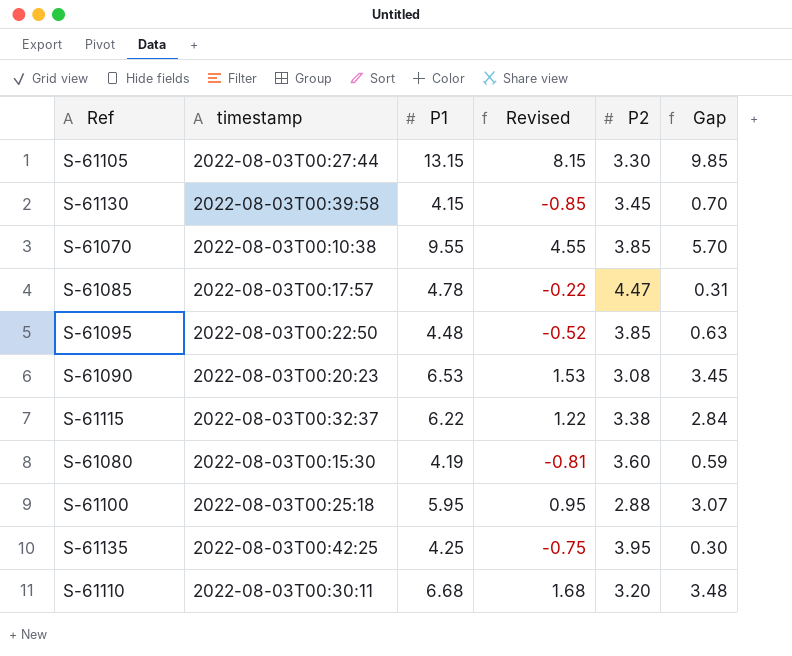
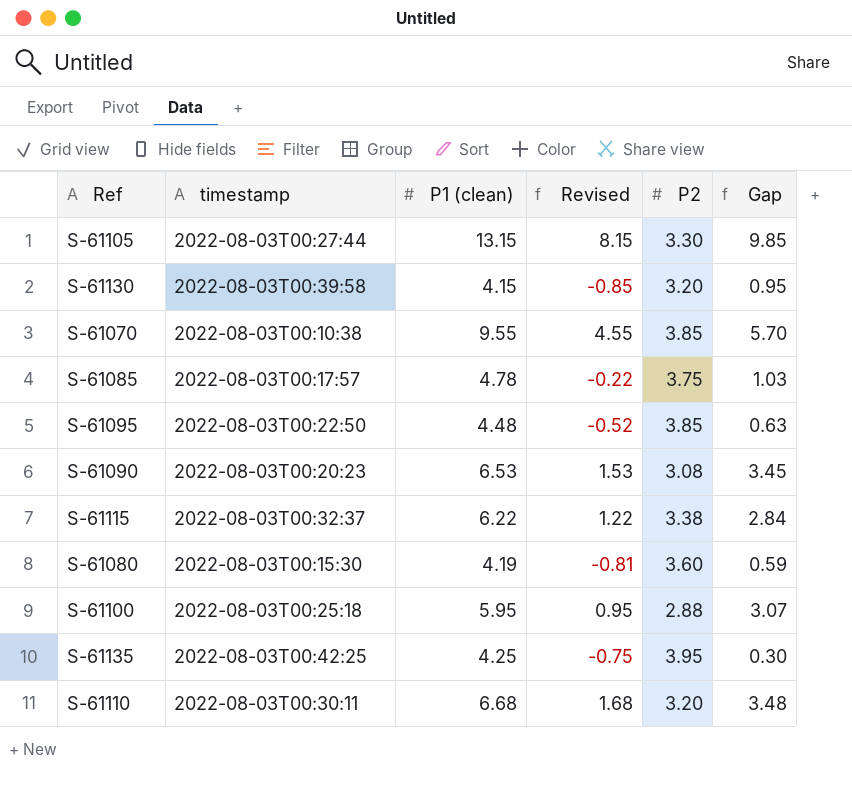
column name: P1 -> P1 (clean)
S-61130 | P2: 3.45 -> 3.20
S-61130 | Gap: 0.70 -> 0.95
S-61085 | P2: 4.47 -> 3.75
S-61085 | Gap: 0.31 -> 1.03

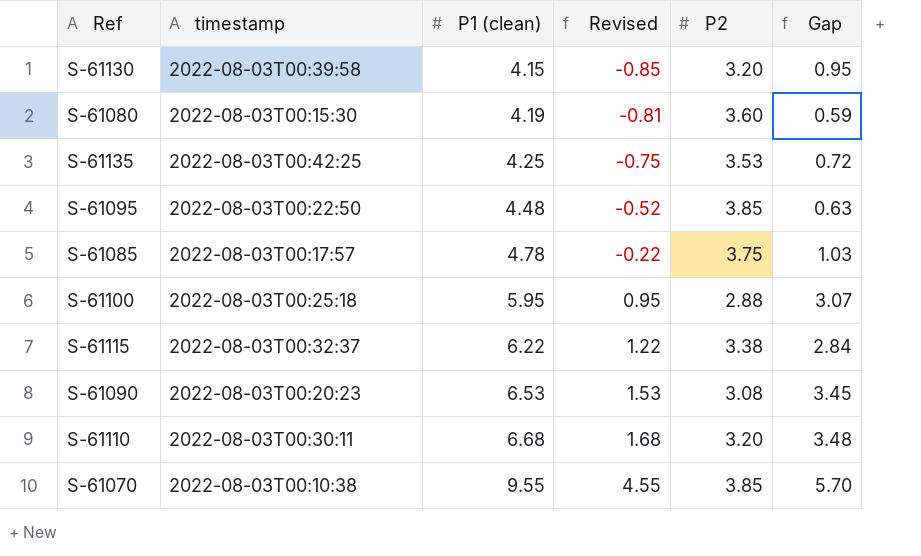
row order: none -> P1 (clean) ascending
row S-61105: 2022-08-03T00:27:44 | 13.15 | 8.15 | 3.30 | 9.85 -> none
S-61135 | P2: 3.95 -> 3.53
S-61135 | Gap: 0.30 -> 0.72

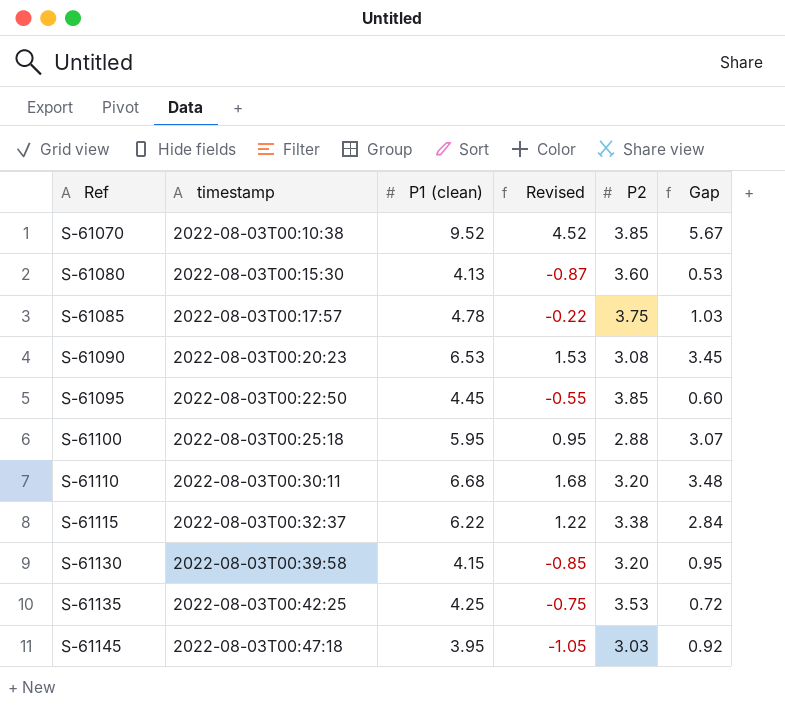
row order: P1 (clean) ascending -> Ref ascending
S-61070 | P1 (clean): 9.55 -> 9.52
S-61070 | Revised: 4.55 -> 4.52
S-61070 | Gap: 5.70 -> 5.67
S-61080 | P1 (clean): 4.19 -> 4.13
S-61080 | Revised: -0.81 -> -0.87
S-61080 | Gap: 0.59 -> 0.53
S-61095 | P1 (clean): 4.48 -> 4.45
S-61095 | Revised: -0.52 -> -0.55
S-61095 | Gap: 0.63 -> 0.60
row S-61145: none -> 2022-08-03T00:47:18 | 3.95 | -1.05 | 3.03 | 0.92

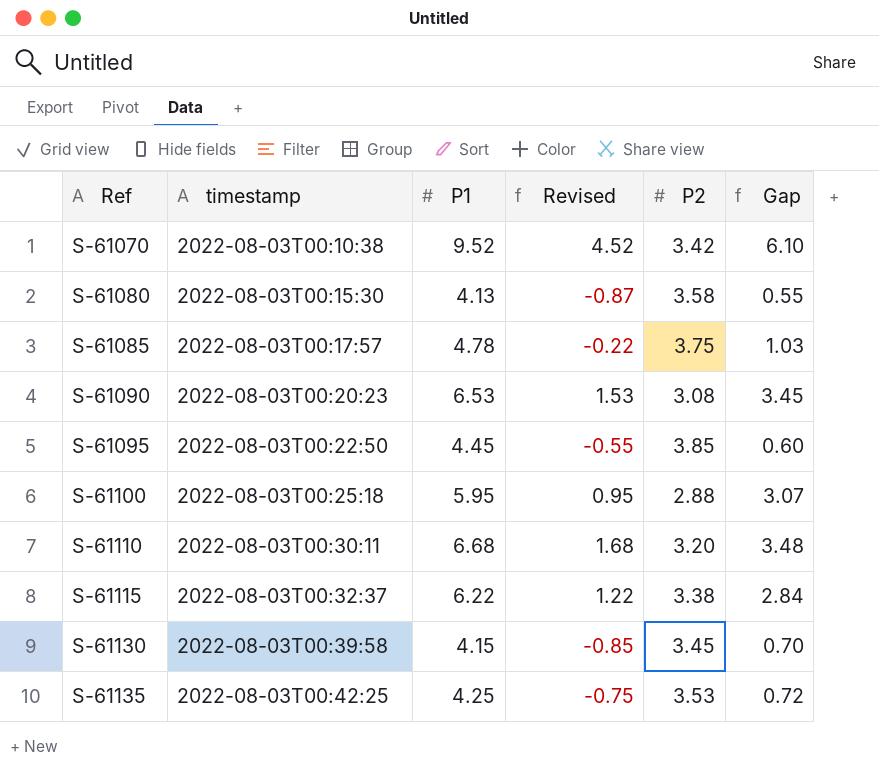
column name: P1 (clean) -> P1
row S-61145: 2022-08-03T00:47:18 | 3.95 | -1.05 | 3.03 | 0.92 -> none
S-61070 | P2: 3.85 -> 3.42
S-61070 | Gap: 5.67 -> 6.10
S-61080 | P2: 3.60 -> 3.58
S-61080 | Gap: 0.53 -> 0.55
S-61130 | P2: 3.20 -> 3.45
S-61130 | Gap: 0.95 -> 0.70

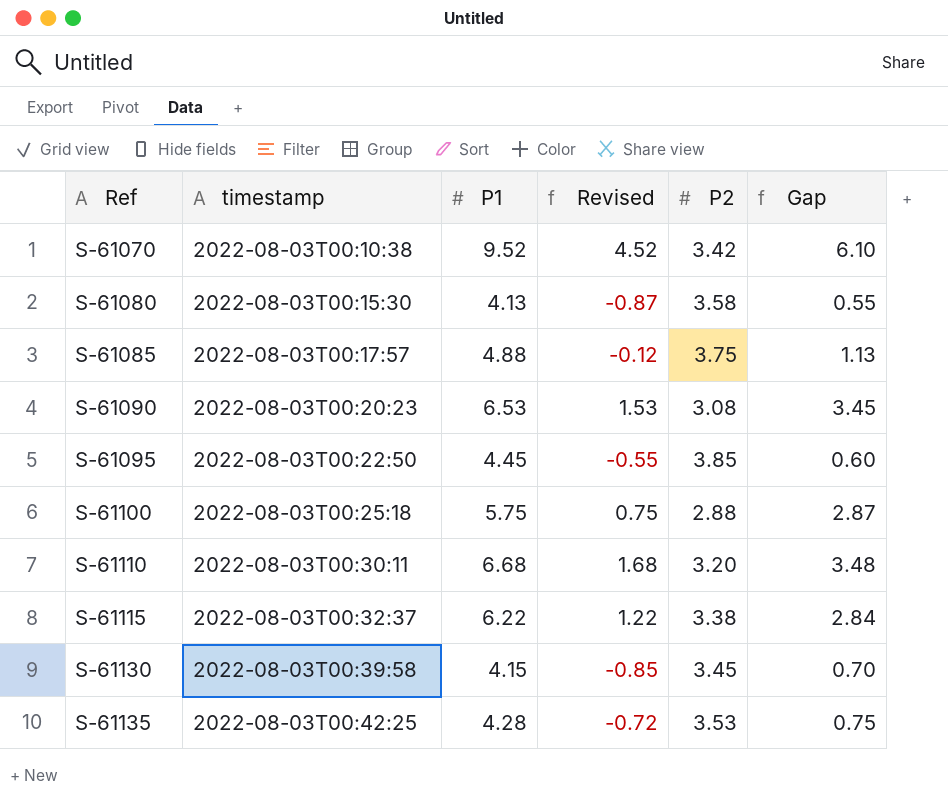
S-61085 | P1: 4.78 -> 4.88
S-61085 | Revised: -0.22 -> -0.12
S-61085 | Gap: 1.03 -> 1.13
S-61100 | P1: 5.95 -> 5.75
S-61100 | Revised: 0.95 -> 0.75
S-61100 | Gap: 3.07 -> 2.87
S-61135 | P1: 4.25 -> 4.28
S-61135 | Revised: -0.75 -> -0.72
S-61135 | Gap: 0.72 -> 0.75

